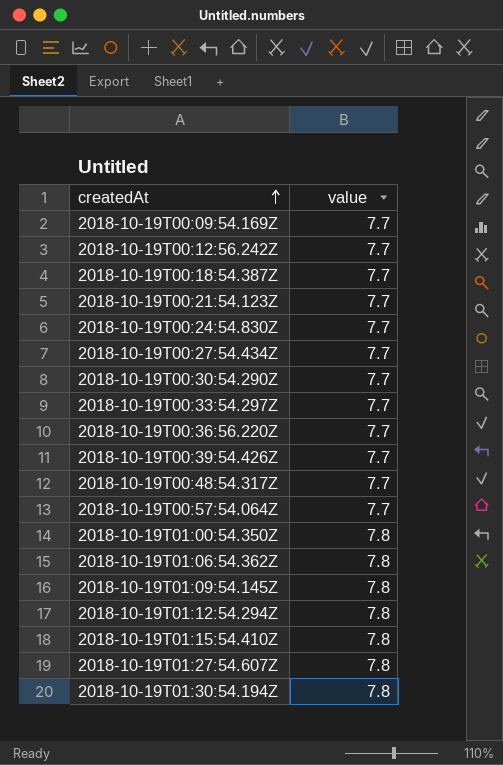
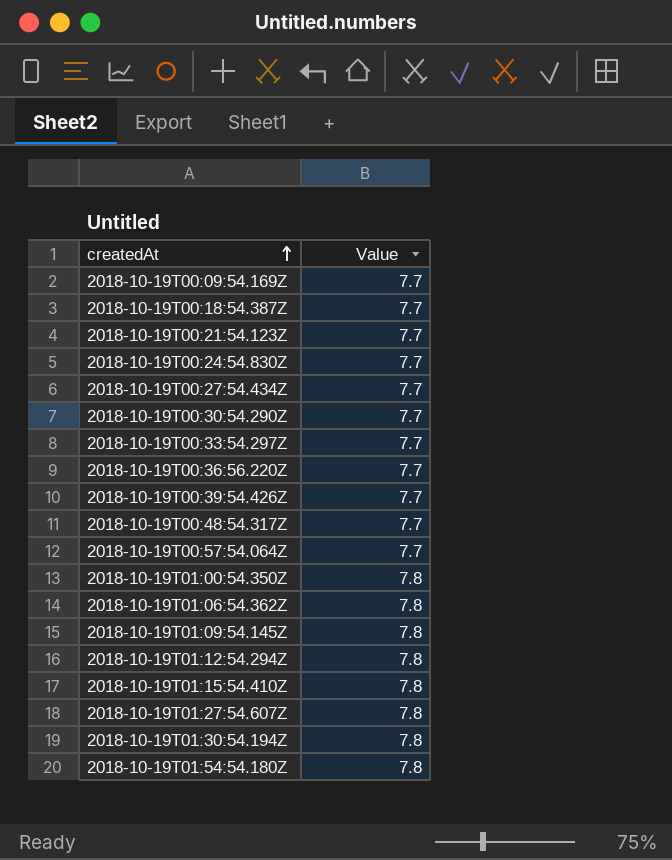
column name: value -> Value
row 2018-10-19T00:12:56.242Z: 7.7 -> none
row 2018-10-19T01:54:54.180Z: none -> 7.8

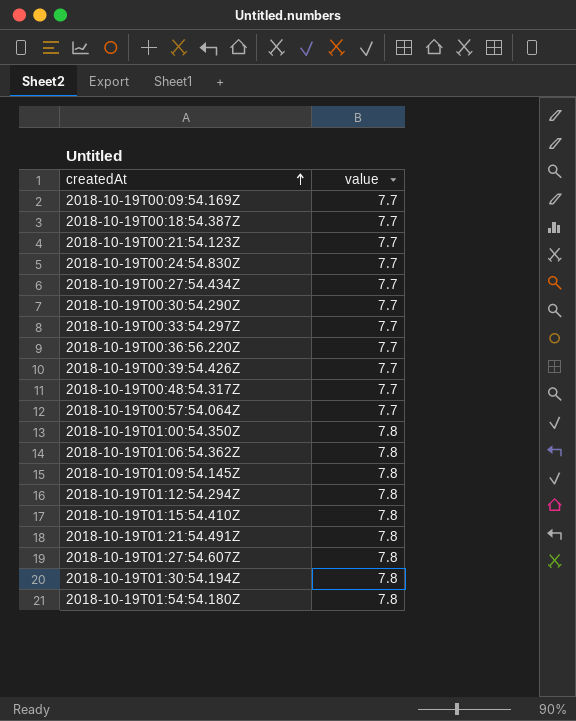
column name: Value -> value
row 2018-10-19T01:21:54.491Z: none -> 7.8

